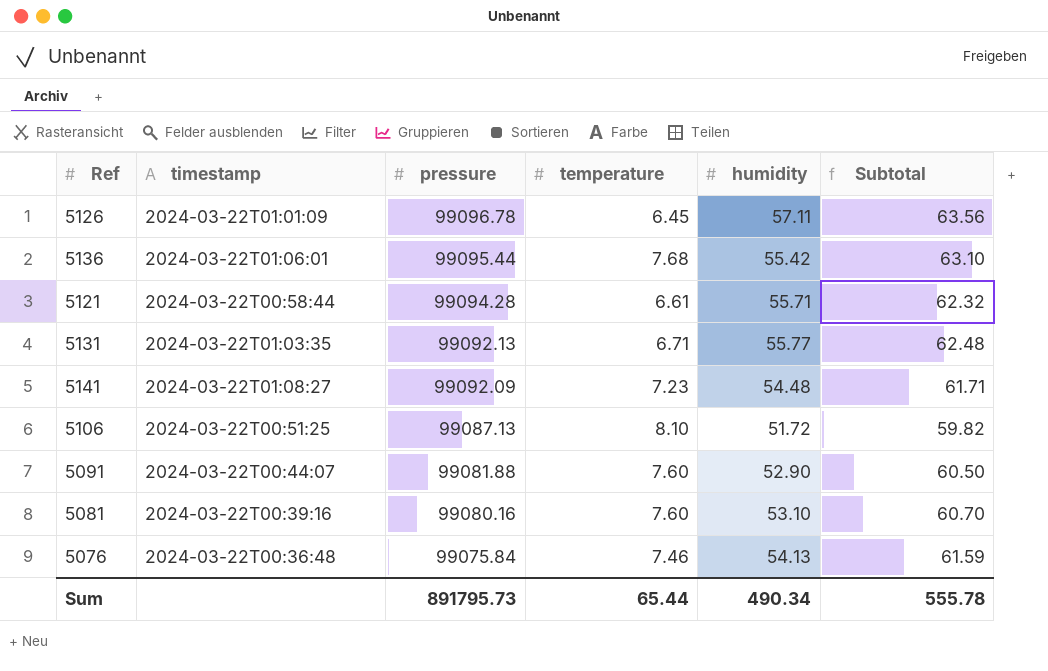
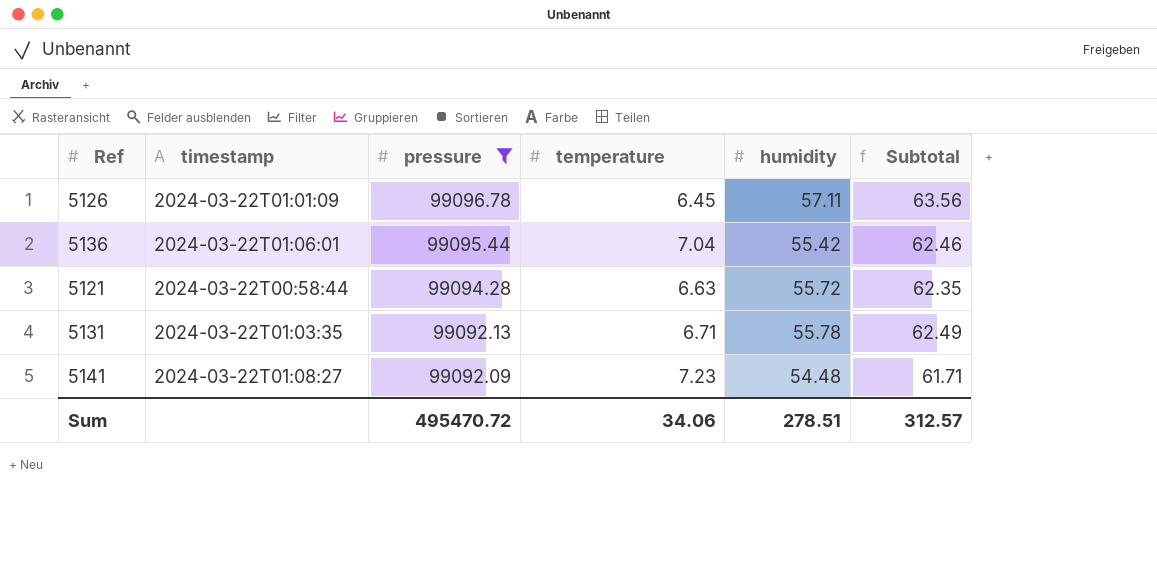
filter: none -> pressure >= 99092.09
5136 | temperature: 7.68 -> 7.04
5136 | Subtotal: 63.10 -> 62.46
5121 | temperature: 6.61 -> 6.63
5121 | humidity: 55.71 -> 55.72
5121 | Subtotal: 62.32 -> 62.35
5131 | humidity: 55.77 -> 55.78
5131 | Subtotal: 62.48 -> 62.49
Sum | pressure: 891795.73 -> 495470.72
Sum | temperature: 65.44 -> 34.06
Sum | humidity: 490.34 -> 278.51
Sum | Subtotal: 555.78 -> 312.57

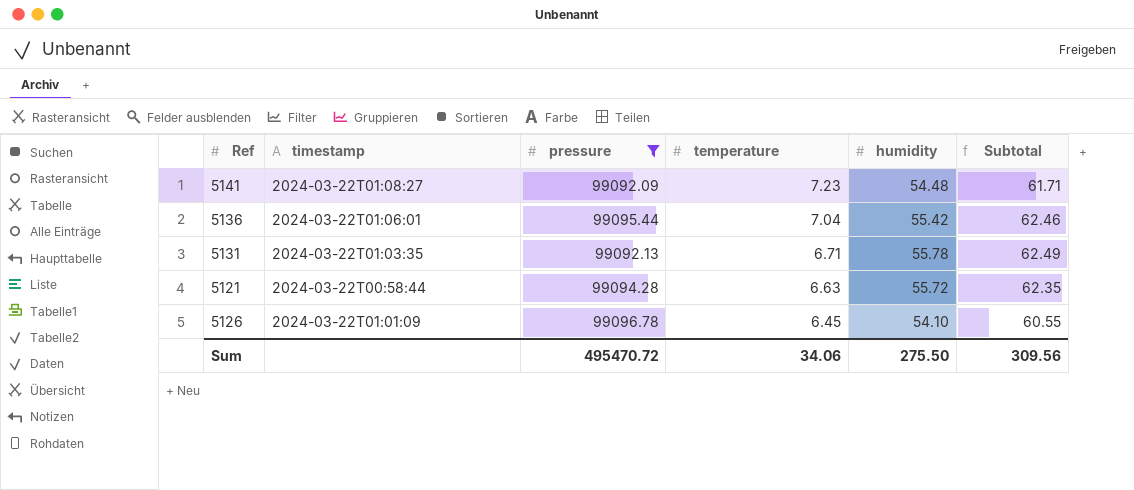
row order: pressure descending -> temperature descending
5126 | humidity: 57.11 -> 54.10
5126 | Subtotal: 63.56 -> 60.55
Sum | humidity: 278.51 -> 275.50
Sum | Subtotal: 312.57 -> 309.56

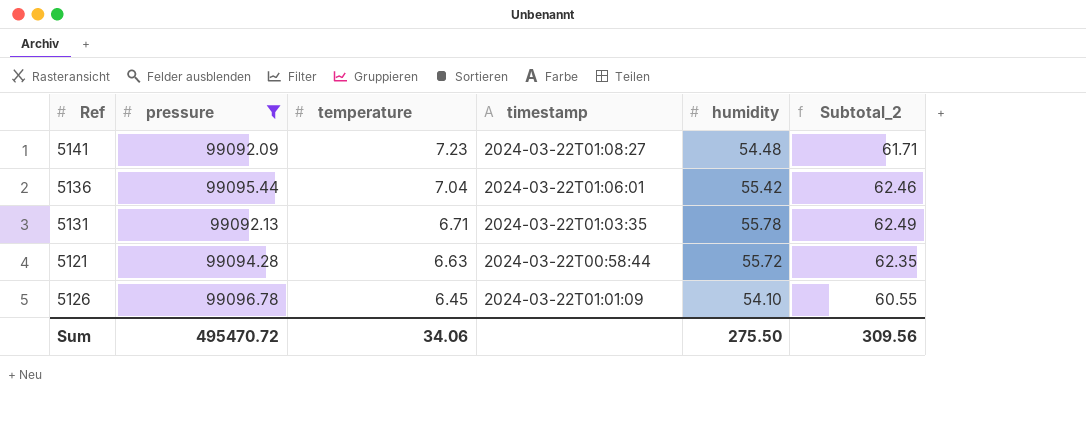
column timestamp | position: 2 -> 4
column name: Subtotal -> Subtotal_2

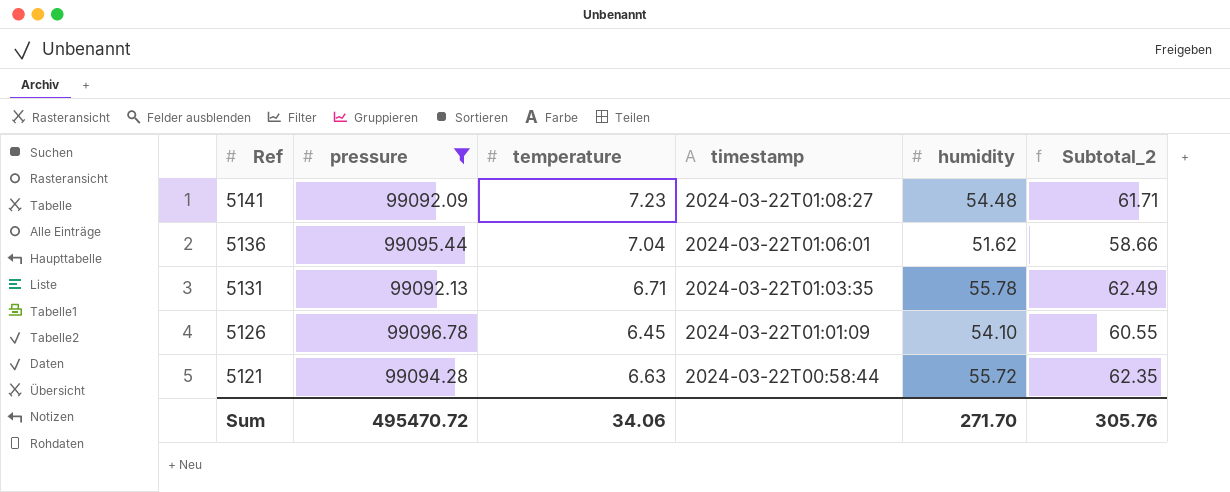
row order: temperature descending -> Ref descending
5136 | humidity: 55.42 -> 51.62
5136 | Subtotal_2: 62.46 -> 58.66
Sum | humidity: 275.50 -> 271.70
Sum | Subtotal_2: 309.56 -> 305.76

